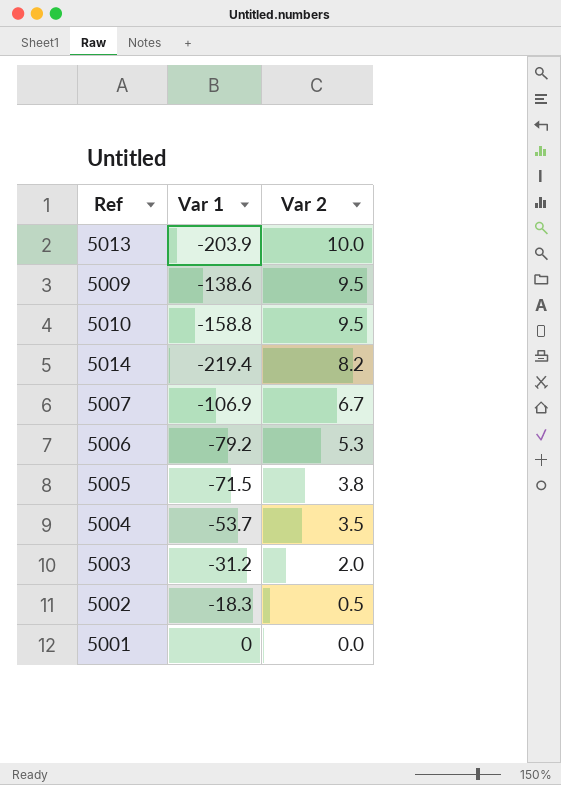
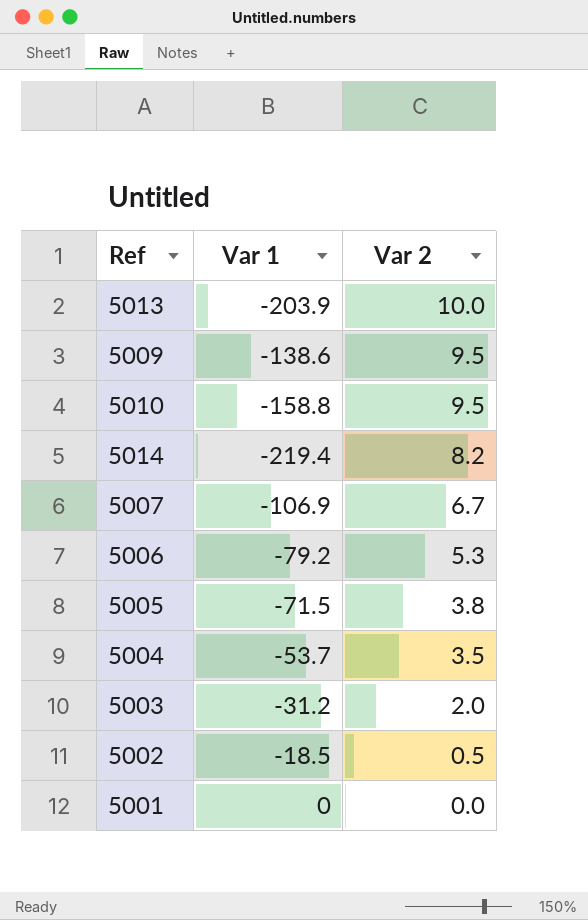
5002 | Var 1: -18.3 -> -18.5

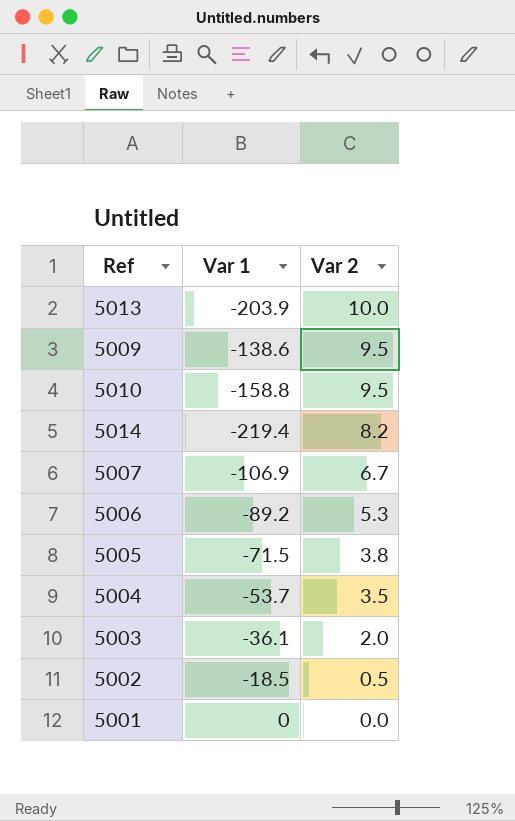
5006 | Var 1: -79.2 -> -89.2
5003 | Var 1: -31.2 -> -36.1

